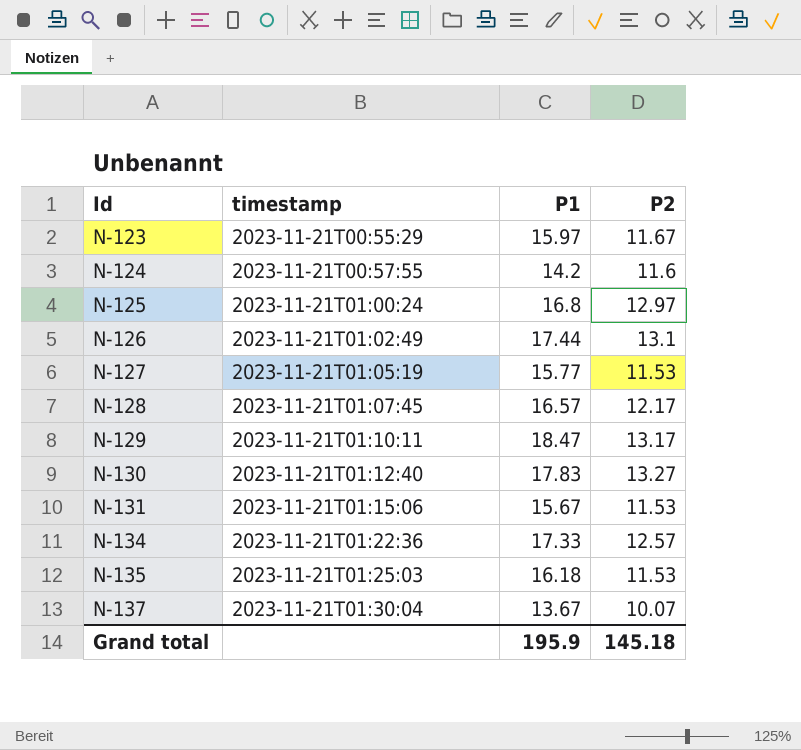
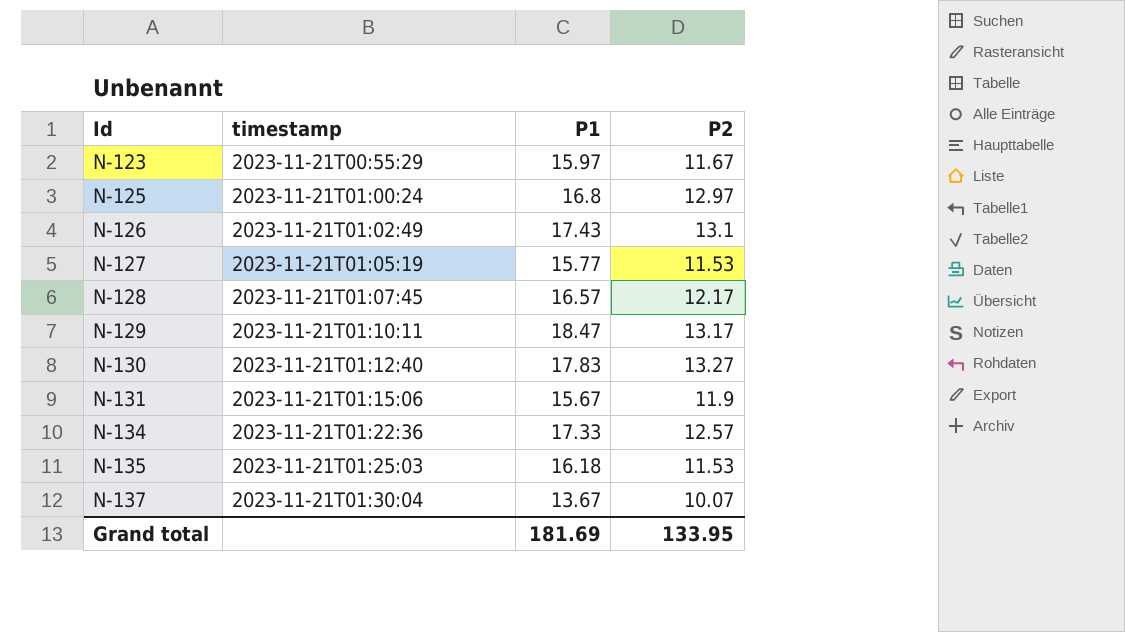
row N-124: 2023-11-21T00:57:55 | 14.2 | 11.6 -> none
N-126 | P1: 17.44 -> 17.43
N-131 | P2: 11.53 -> 11.9
Grand total | P1: 195.9 -> 181.69
Grand total | P2: 145.18 -> 133.95

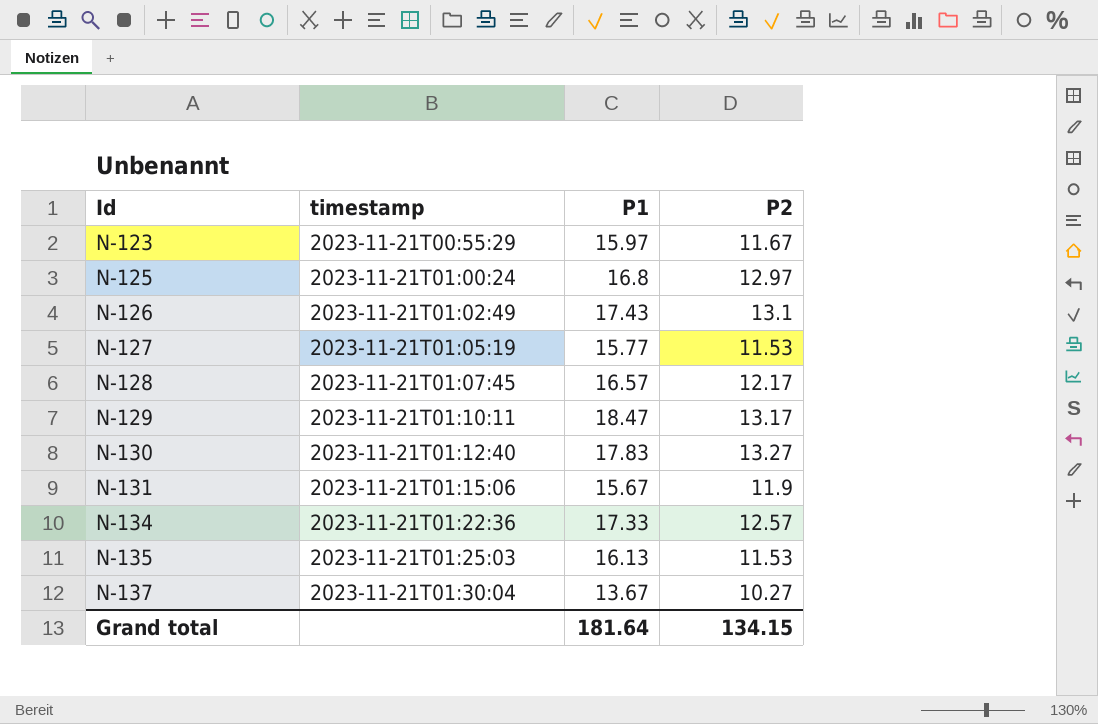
N-135 | P1: 16.18 -> 16.13
N-137 | P2: 10.07 -> 10.27
Grand total | P1: 181.69 -> 181.64
Grand total | P2: 133.95 -> 134.15

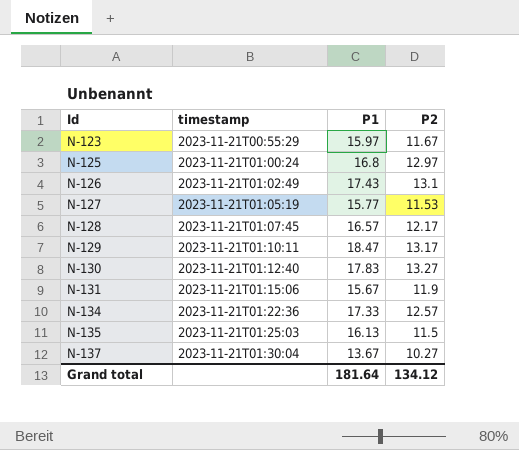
N-135 | P2: 11.53 -> 11.5
Grand total | P2: 134.15 -> 134.12

